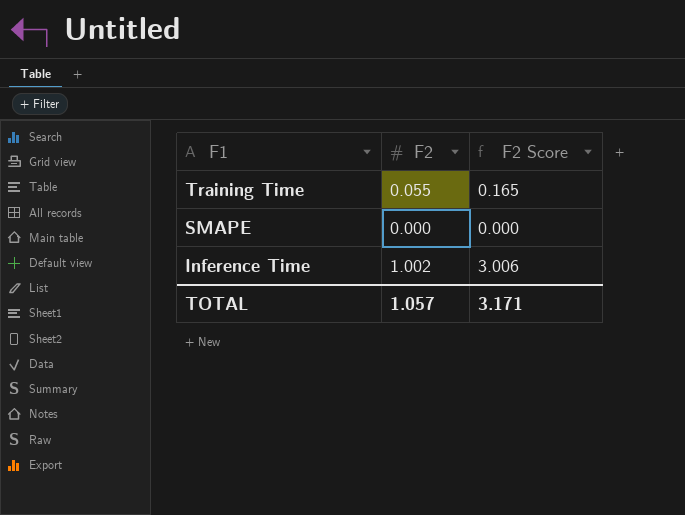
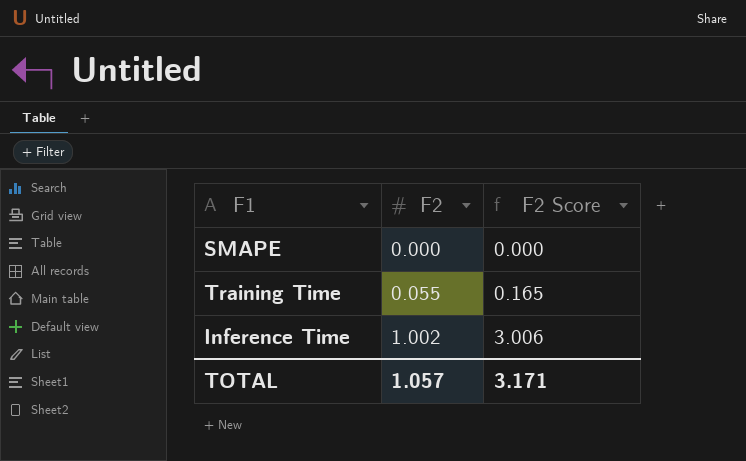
row order: F1 descending -> F2 ascending

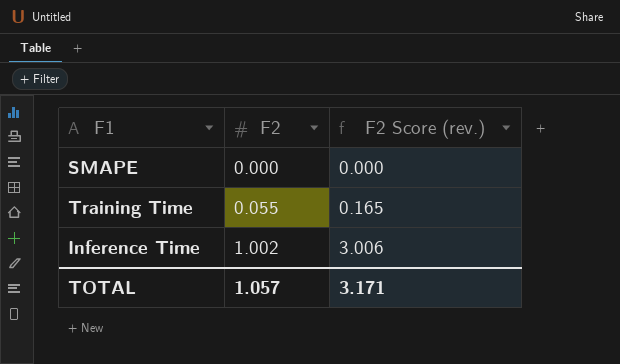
column name: F2 Score -> F2 Score (rev.)

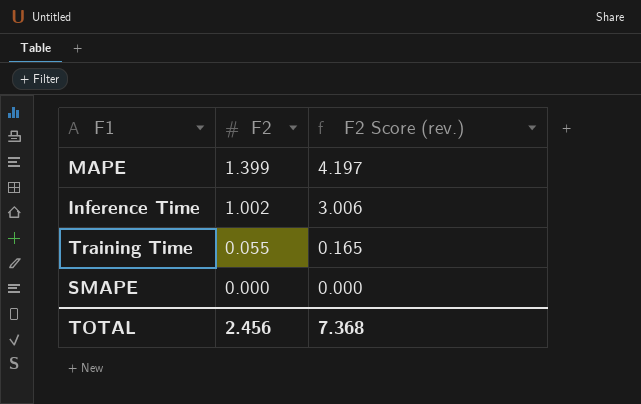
row order: F2 ascending -> F2 descending
row MAPE: none -> 1.399 | 4.197
TOTAL | F2: 1.057 -> 2.456
TOTAL | F2 Score (rev.): 3.171 -> 7.368

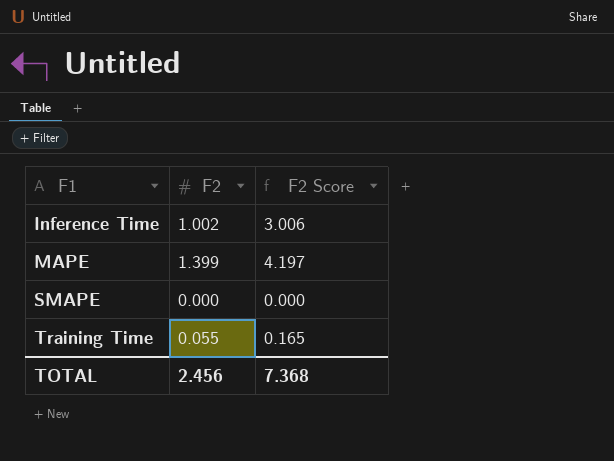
row order: F2 descending -> F1 ascending
column name: F2 Score (rev.) -> F2 Score

